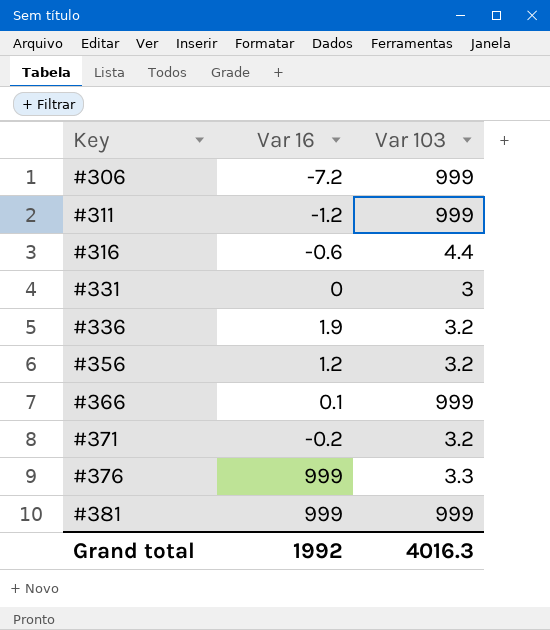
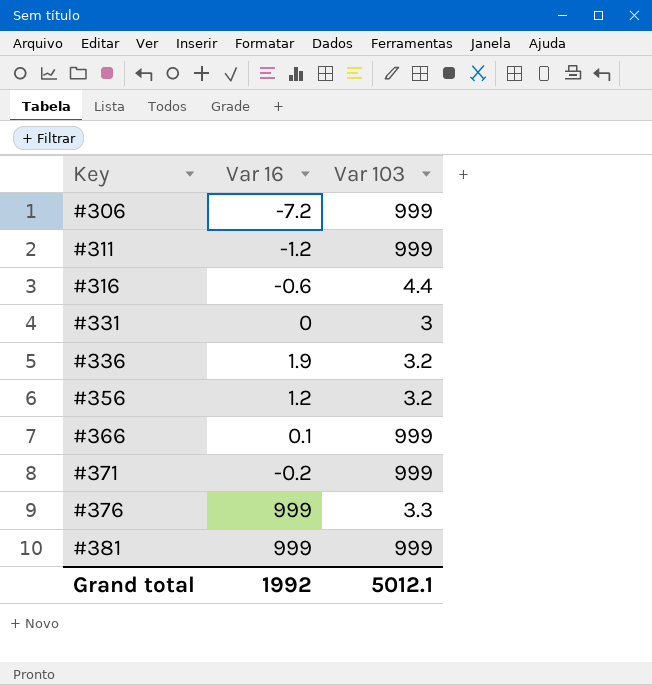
#371 | Var 103: 3.2 -> 999
Grand total | Var 103: 4016.3 -> 5012.1

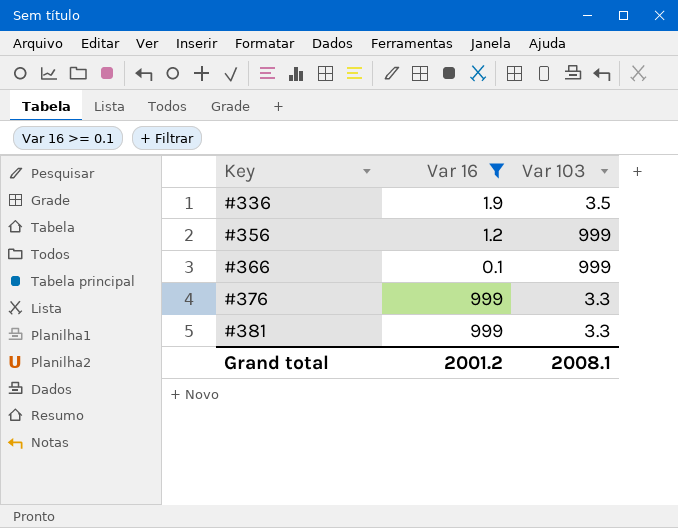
filter: none -> Var 16 >= 0.1
#336 | Var 103: 3.2 -> 3.5
#356 | Var 103: 3.2 -> 999
#381 | Var 103: 999 -> 3.3
Grand total | Var 16: 1992 -> 2001.2
Grand total | Var 103: 5012.1 -> 2008.1

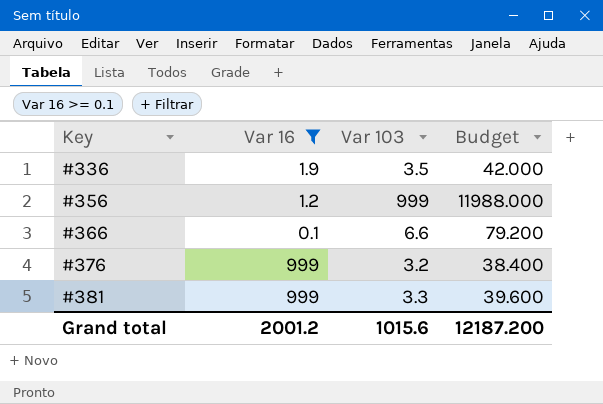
column Budget | formula: none -> [Var 103] * 12
#366 | Var 103: 999 -> 6.6
#376 | Var 103: 3.3 -> 3.2
Grand total | Var 103: 2008.1 -> 1015.6

